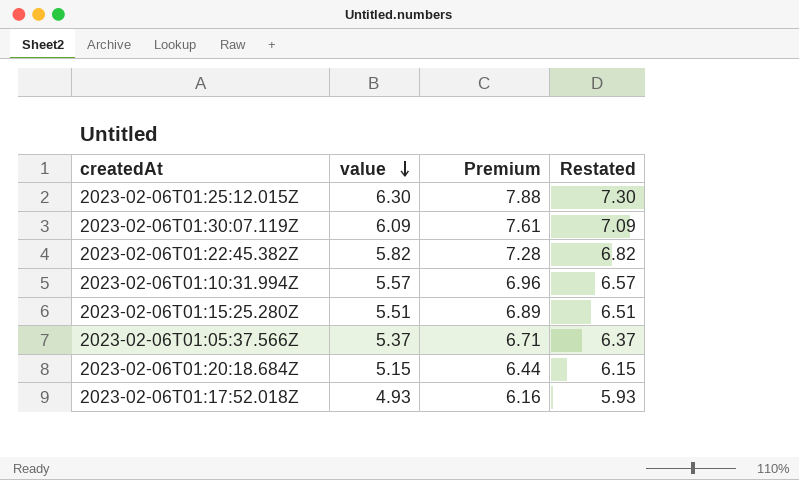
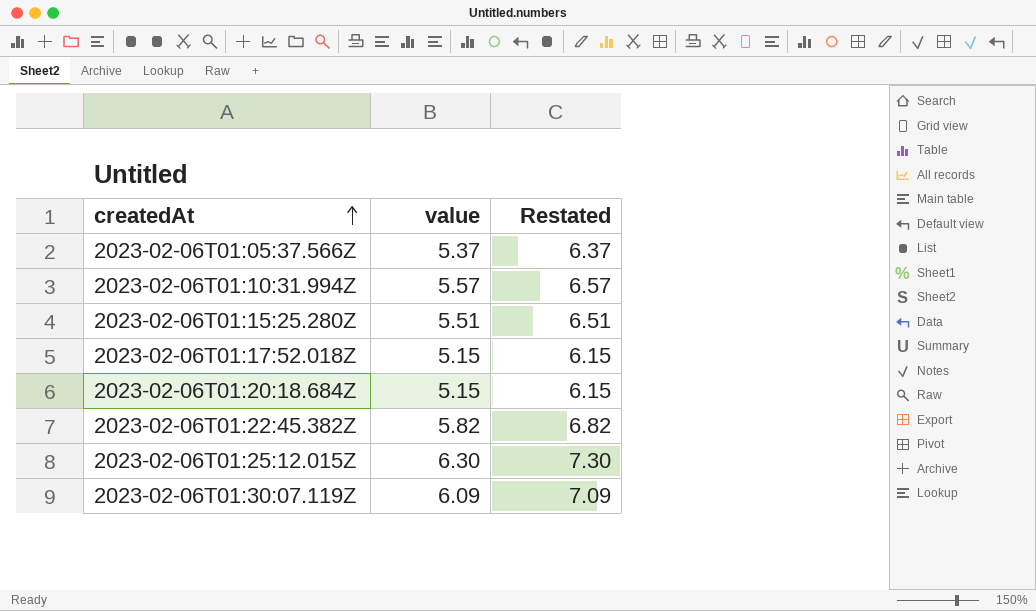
row order: value descending -> createdAt ascending
column Premium | formula: [value] * 1.25 -> none
2023-02-06T01:17:52.018Z | value: 4.93 -> 5.15
2023-02-06T01:17:52.018Z | Restated: 5.93 -> 6.15

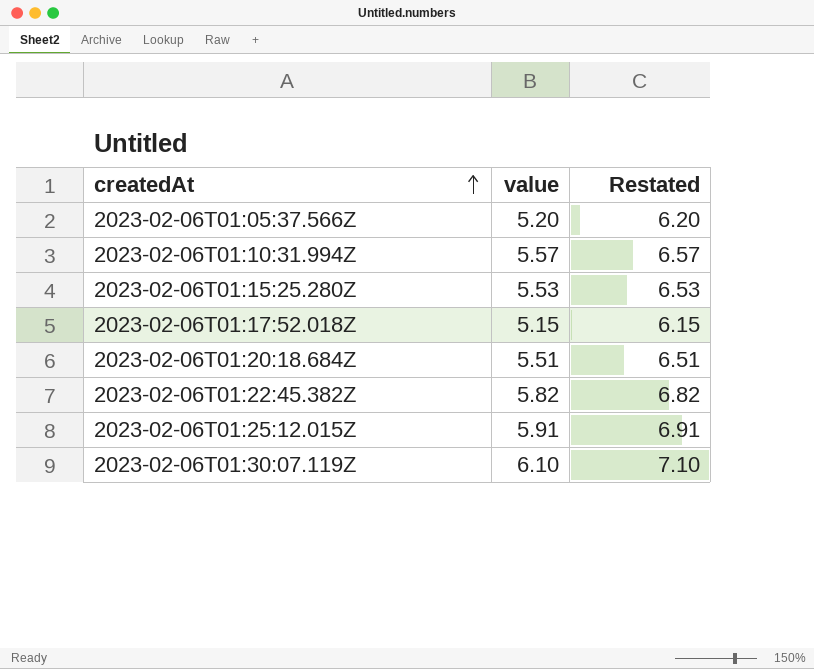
2023-02-06T01:05:37.566Z | value: 5.37 -> 5.20
2023-02-06T01:05:37.566Z | Restated: 6.37 -> 6.20
2023-02-06T01:15:25.280Z | value: 5.51 -> 5.53
2023-02-06T01:15:25.280Z | Restated: 6.51 -> 6.53
2023-02-06T01:20:18.684Z | value: 5.15 -> 5.51
2023-02-06T01:20:18.684Z | Restated: 6.15 -> 6.51
2023-02-06T01:25:12.015Z | value: 6.30 -> 5.91
2023-02-06T01:25:12.015Z | Restated: 7.30 -> 6.91
2023-02-06T01:30:07.119Z | value: 6.09 -> 6.10
2023-02-06T01:30:07.119Z | Restated: 7.09 -> 7.10

